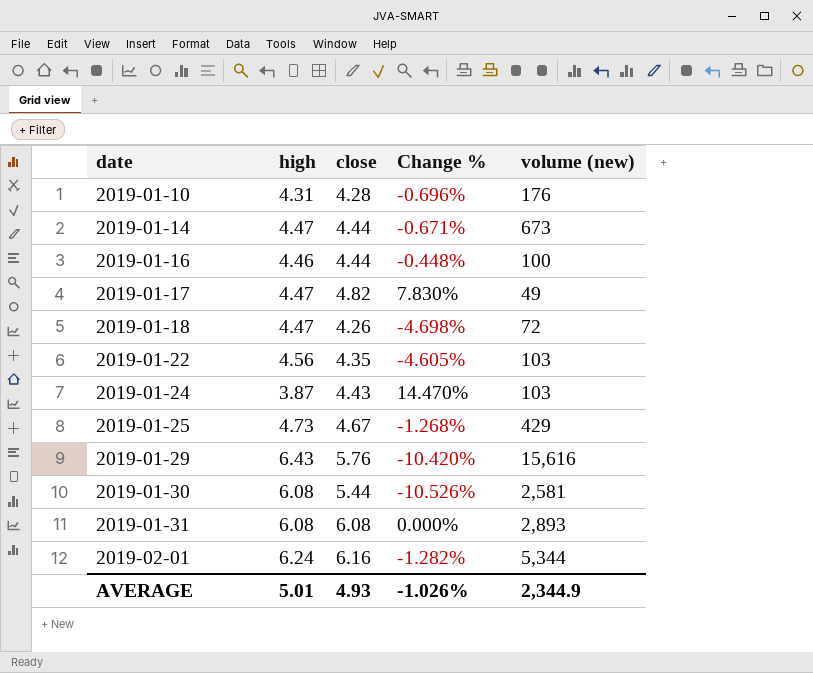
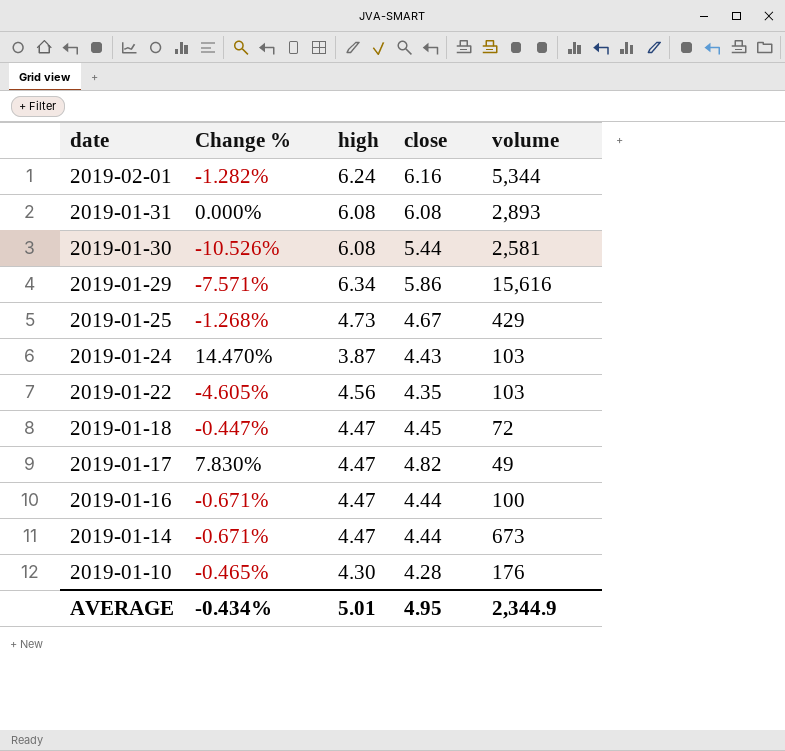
row order: date ascending -> date descending
column Change % | position: 4 -> 2
column name: volume (new) -> volume
2019-01-29 | Change %: -10.420% -> -7.571%
2019-01-29 | high: 6.43 -> 6.34
2019-01-29 | close: 5.76 -> 5.86
2019-01-18 | Change %: -4.698% -> -0.447%
2019-01-18 | close: 4.26 -> 4.45
2019-01-16 | Change %: -0.448% -> -0.671%
2019-01-16 | high: 4.46 -> 4.47
2019-01-10 | Change %: -0.696% -> -0.465%
2019-01-10 | high: 4.31 -> 4.30
AVERAGE | Change %: -1.026% -> -0.434%
AVERAGE | close: 4.93 -> 4.95

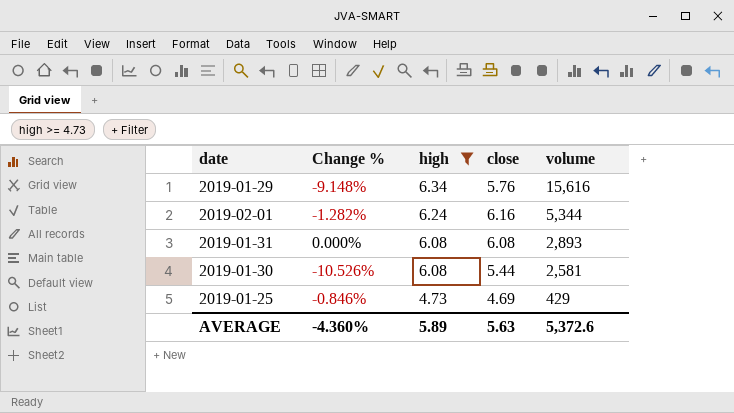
filter: none -> high >= 4.73
row order: date descending -> high descending
2019-01-29 | Change %: -7.571% -> -9.148%
2019-01-29 | close: 5.86 -> 5.76
2019-01-25 | Change %: -1.268% -> -0.846%
2019-01-25 | close: 4.67 -> 4.69
AVERAGE | Change %: -0.434% -> -4.360%
AVERAGE | high: 5.01 -> 5.89
AVERAGE | close: 4.95 -> 5.63
AVERAGE | volume: 2,344.9 -> 5,372.6

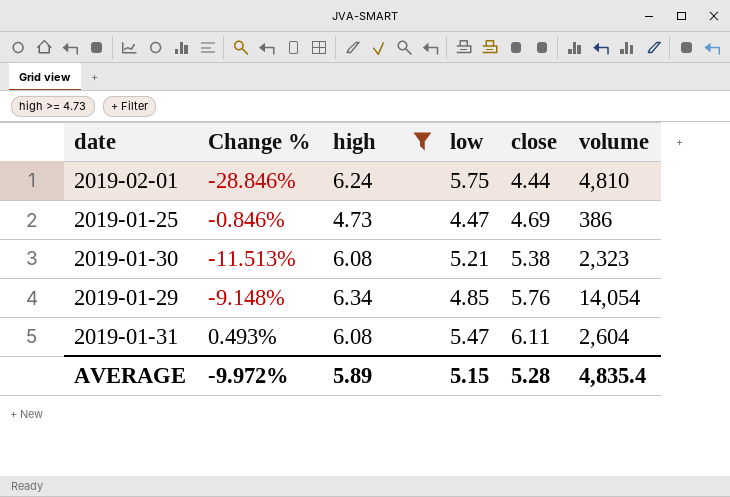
row order: high descending -> close ascending
column low | position: none -> 4
2019-02-01 | Change %: -1.282% -> -28.846%
2019-02-01 | close: 6.16 -> 4.44
2019-02-01 | volume: 5,344 -> 4,810
2019-01-25 | volume: 429 -> 386
2019-01-30 | Change %: -10.526% -> -11.513%
2019-01-30 | close: 5.44 -> 5.38
2019-01-30 | volume: 2,581 -> 2,323
2019-01-29 | volume: 15,616 -> 14,054
2019-01-31 | Change %: 0.000% -> 0.493%
2019-01-31 | close: 6.08 -> 6.11
2019-01-31 | volume: 2,893 -> 2,604
AVERAGE | Change %: -4.360% -> -9.972%
AVERAGE | close: 5.63 -> 5.28
AVERAGE | volume: 5,372.6 -> 4,835.4

